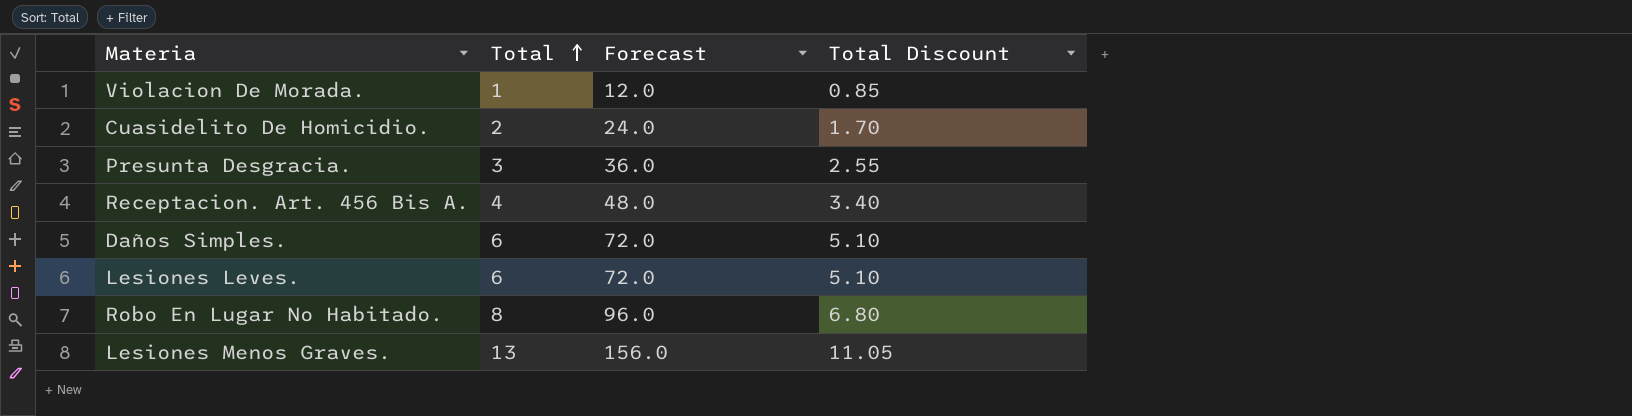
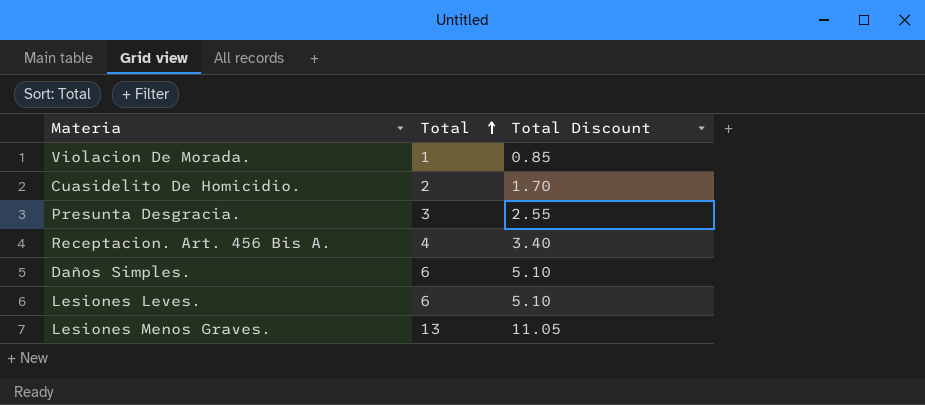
column Forecast | formula: [Total] * 12 -> none
row Robo En Lugar No Habitado.: 8 | 96.0 | 6.80 -> none

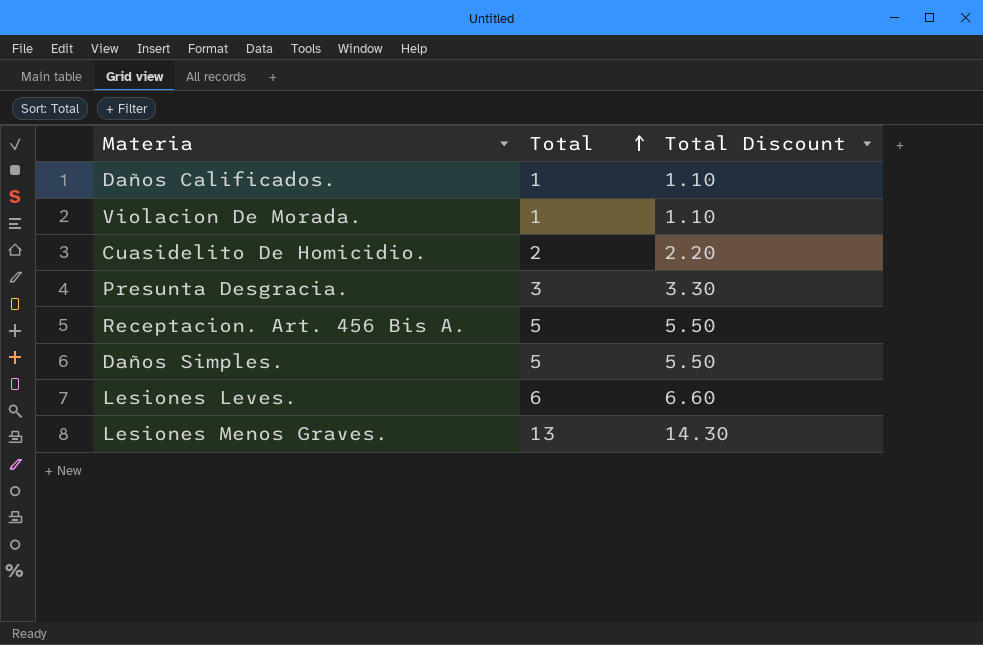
column Total Discount | formula: [Total] * 0.85 -> [Total] * 1.1
row Daños Calificados.: none -> 1 | 1.10
Receptacion. Art. 456 Bis A. | Total: 4 -> 5
Daños Simples. | Total: 6 -> 5

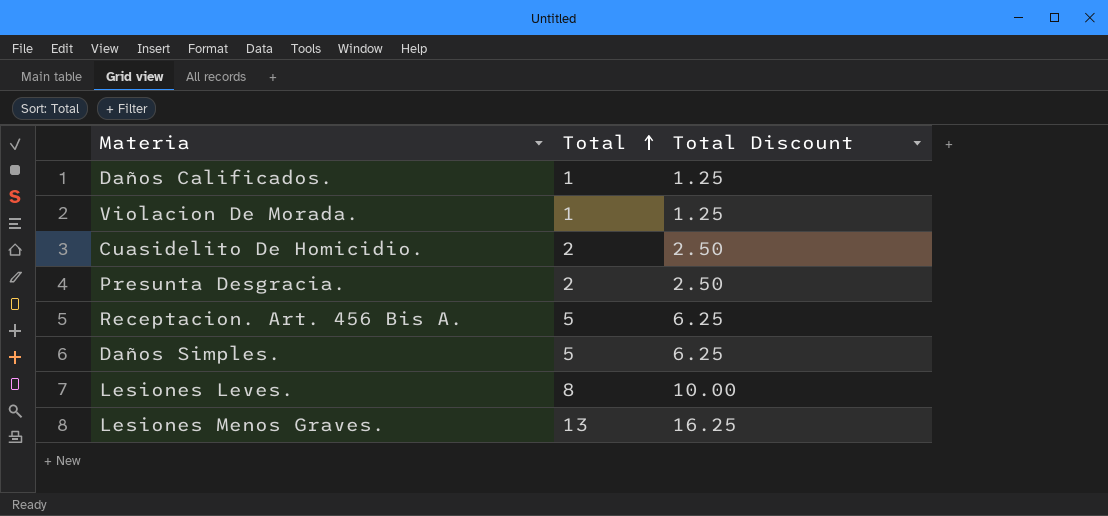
column Total Discount | formula: [Total] * 1.1 -> [Total] * 1.25
Presunta Desgracia. | Total: 3 -> 2
Lesiones Leves. | Total: 6 -> 8

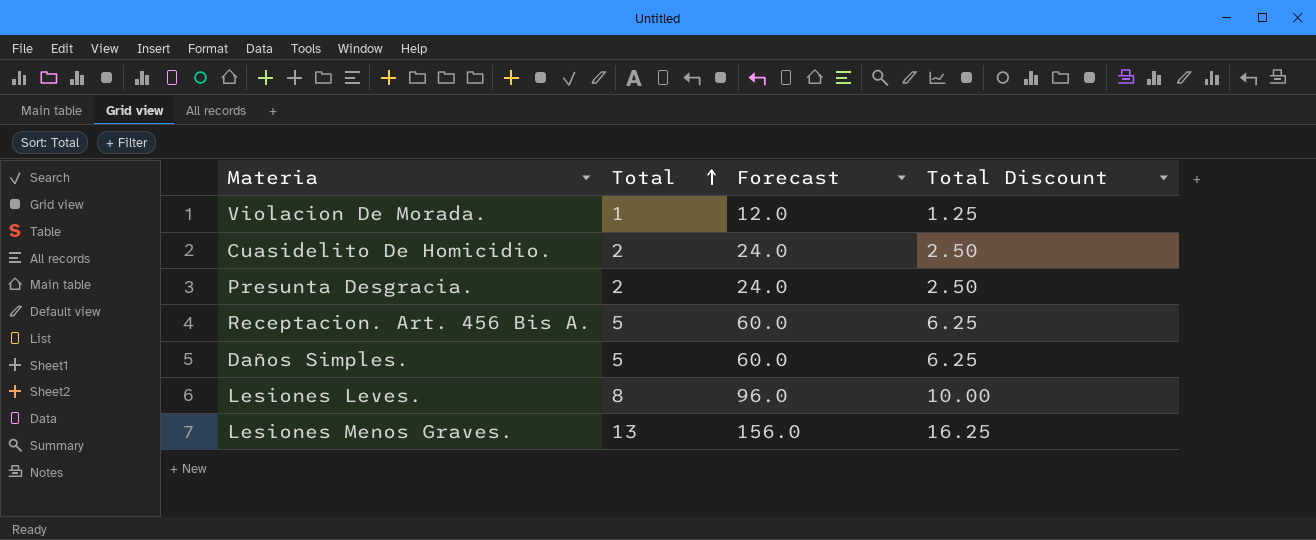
column Forecast | formula: none -> [Total] * 12
row Daños Calificados.: 1 | 1.25 -> none

